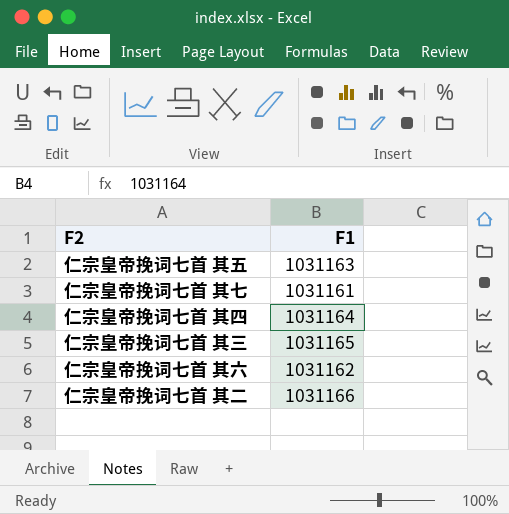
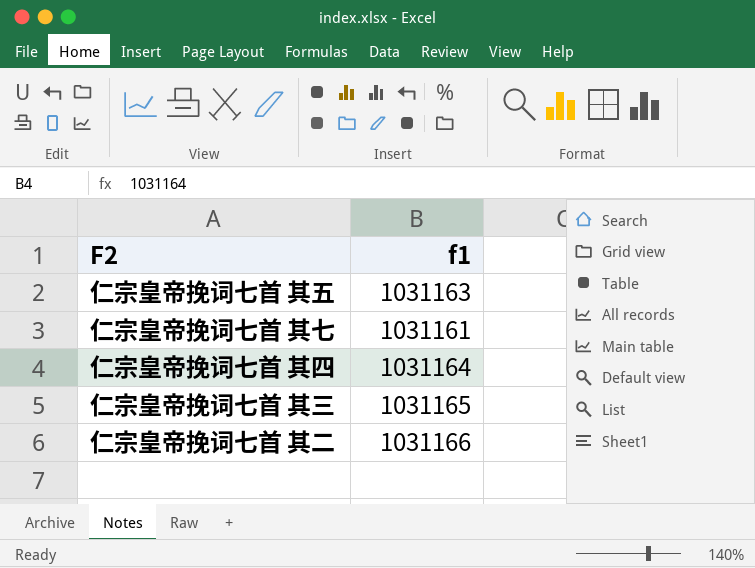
column name: F1 -> f1
row 仁宗皇帝挽词七首 其六: 1031162 -> none

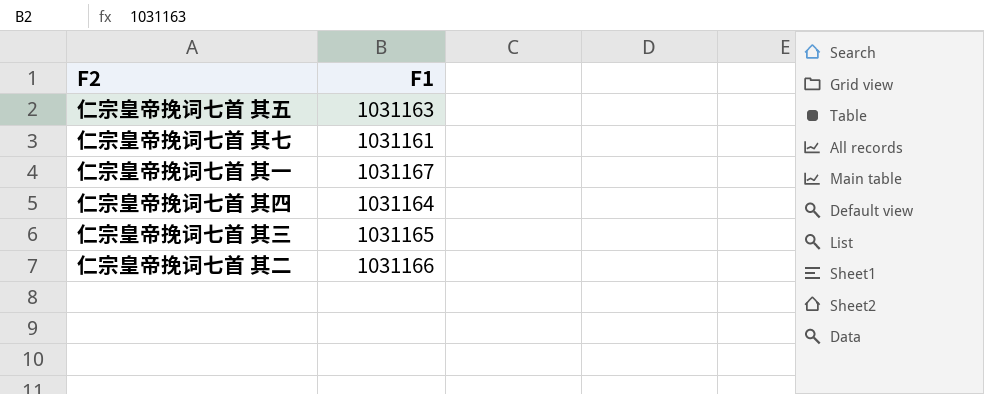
column name: f1 -> F1
row 仁宗皇帝挽词七首 其一: none -> 1031167

